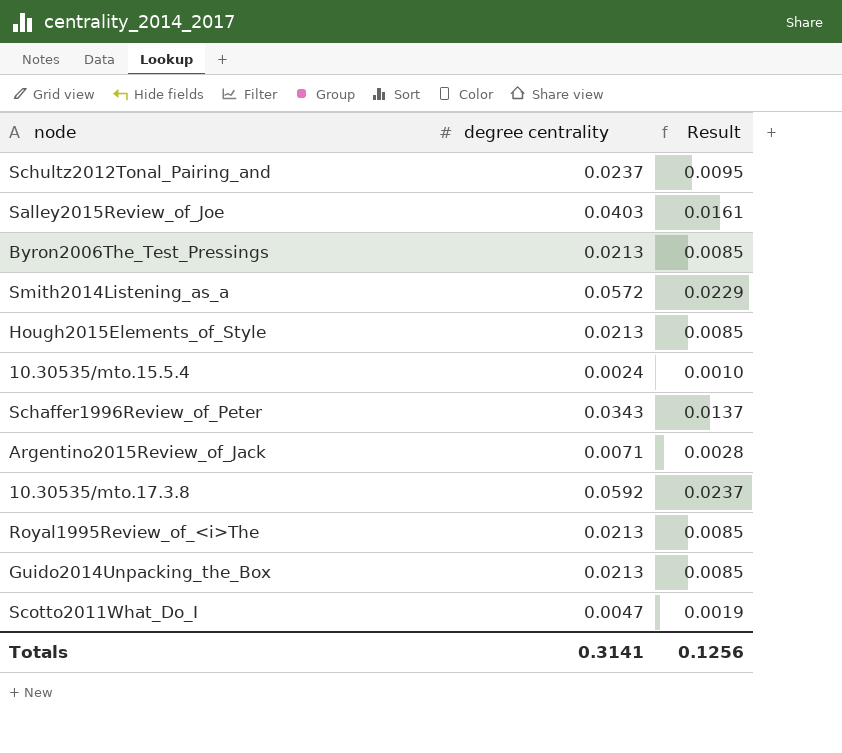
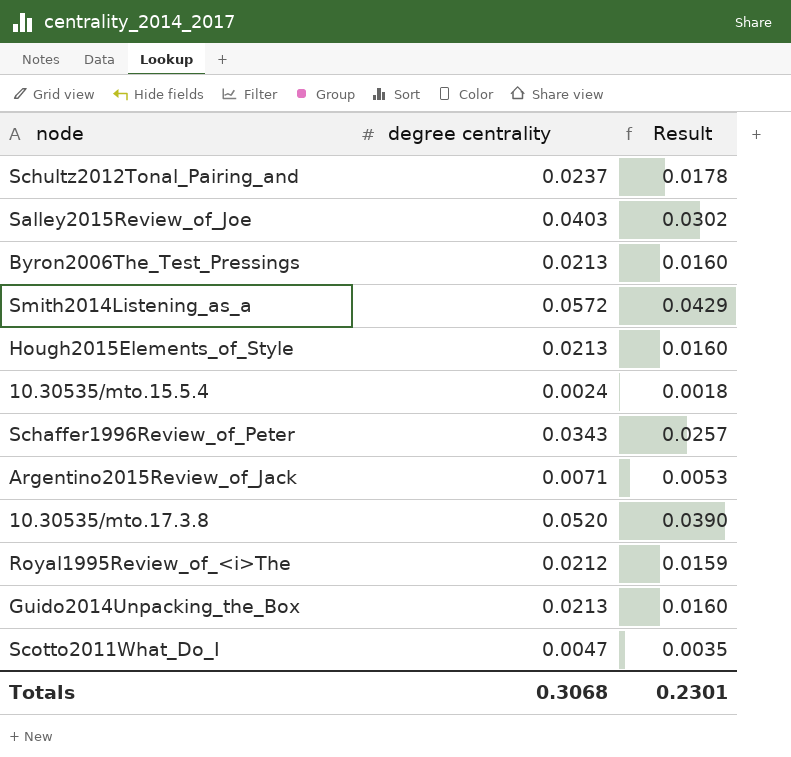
column Result | formula: [degree centrality] * 0.4 -> [degree centrality] * 0.75
10.30535/mto.17.3.8 | degree centrality: 0.0592 -> 0.0520
Royal1995Review_of_<i>The | degree centrality: 0.0213 -> 0.0212
Totals | degree centrality: 0.3141 -> 0.3068
Totals | Result: 0.1256 -> 0.2301

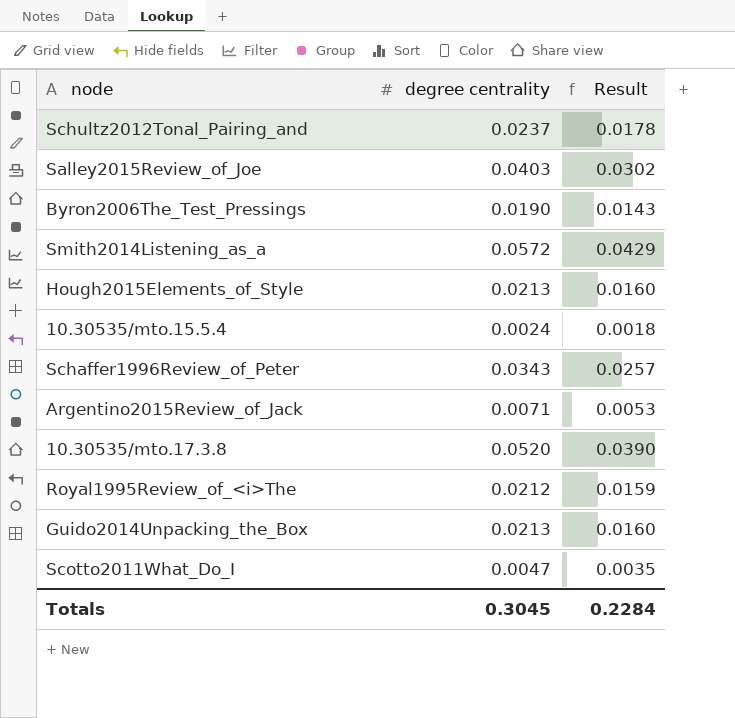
Byron2006The_Test_Pressings | degree centrality: 0.0213 -> 0.0190
Byron2006The_Test_Pressings | Result: 0.0160 -> 0.0143
Totals | degree centrality: 0.3068 -> 0.3045
Totals | Result: 0.2301 -> 0.2284

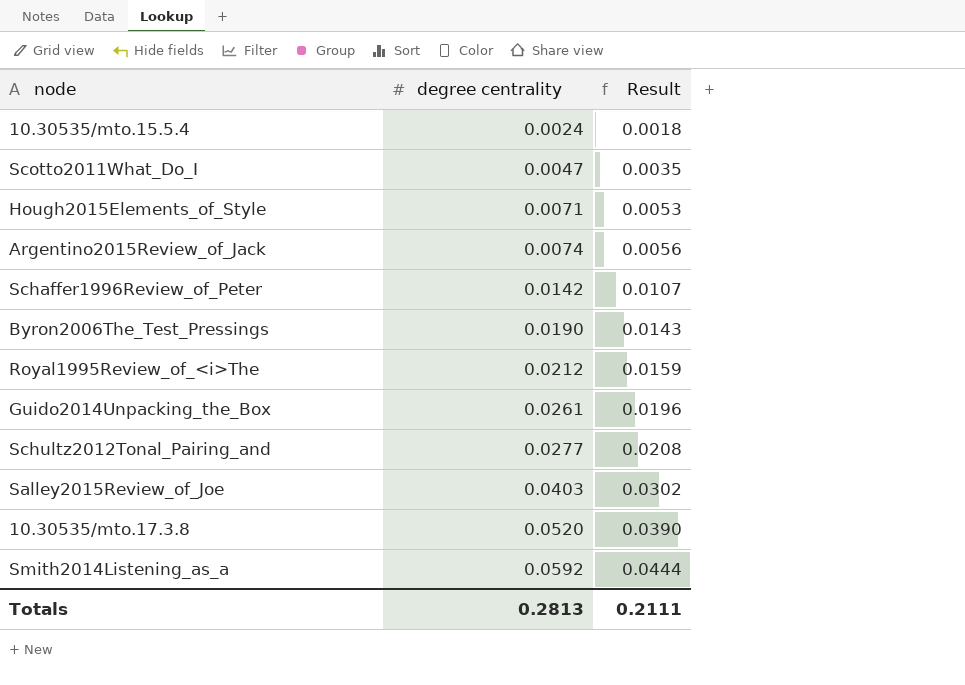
row order: none -> degree centrality ascending
Hough2015Elements_of_Style | degree centrality: 0.0213 -> 0.0071
Hough2015Elements_of_Style | Result: 0.0160 -> 0.0053
Argentino2015Review_of_Jack | degree centrality: 0.0071 -> 0.0074
Argentino2015Review_of_Jack | Result: 0.0053 -> 0.0056
Schaffer1996Review_of_Peter | degree centrality: 0.0343 -> 0.0142
Schaffer1996Review_of_Peter | Result: 0.0257 -> 0.0107
Guido2014Unpacking_the_Box | degree centrality: 0.0213 -> 0.0261
Guido2014Unpacking_the_Box | Result: 0.0160 -> 0.0196
Schultz2012Tonal_Pairing_and | degree centrality: 0.0237 -> 0.0277
Schultz2012Tonal_Pairing_and | Result: 0.0178 -> 0.0208
Smith2014Listening_as_a | degree centrality: 0.0572 -> 0.0592
Smith2014Listening_as_a | Result: 0.0429 -> 0.0444
Totals | degree centrality: 0.3045 -> 0.2813
Totals | Result: 0.2284 -> 0.2111

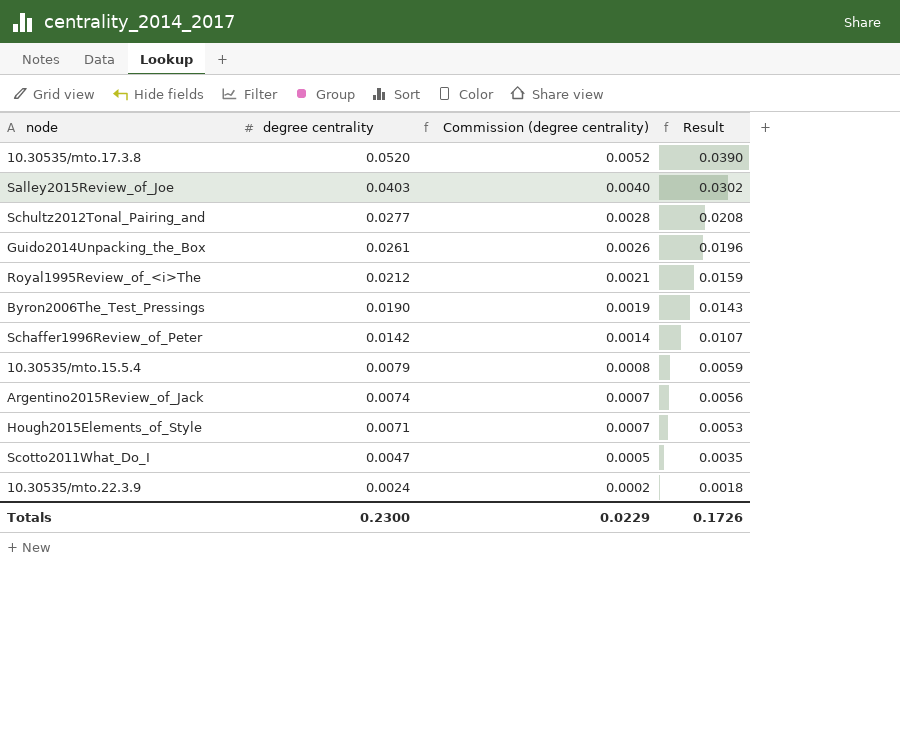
row order: degree centrality ascending -> degree centrality descending
column Commission (degree centrality) | formula: none -> [degree centrality] * 0.1
row Smith2014Listening_as_a: 0.0592 | 0.0444 -> none
10.30535/mto.15.5.4 | degree centrality: 0.0024 -> 0.0079
10.30535/mto.15.5.4 | Result: 0.0018 -> 0.0059
row 10.30535/mto.22.3.9: none -> 0.0024 | 0.0002 | 0.0018
Totals | degree centrality: 0.2813 -> 0.2300
Totals | Result: 0.2111 -> 0.1726

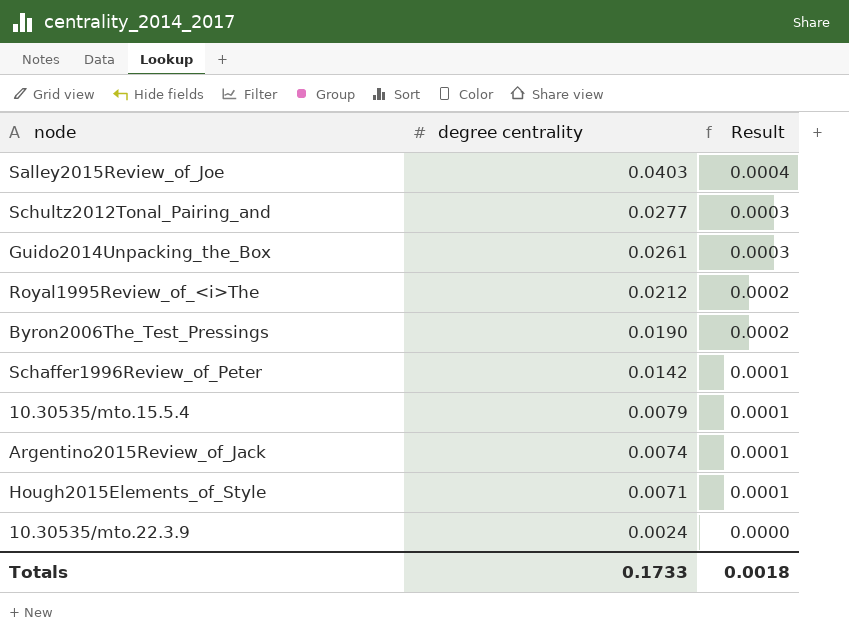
column Commission (degree centrality) | formula: [degree centrality] * 0.1 -> none
column Result | formula: [degree centrality] * 0.75 -> [degree centrality] * 0.01
row 10.30535/mto.17.3.8: 0.0520 | 0.0052 | 0.0390 -> none
row Scotto2011What_Do_I: 0.0047 | 0.0005 | 0.0035 -> none
Totals | degree centrality: 0.2300 -> 0.1733
Totals | Result: 0.1726 -> 0.0018

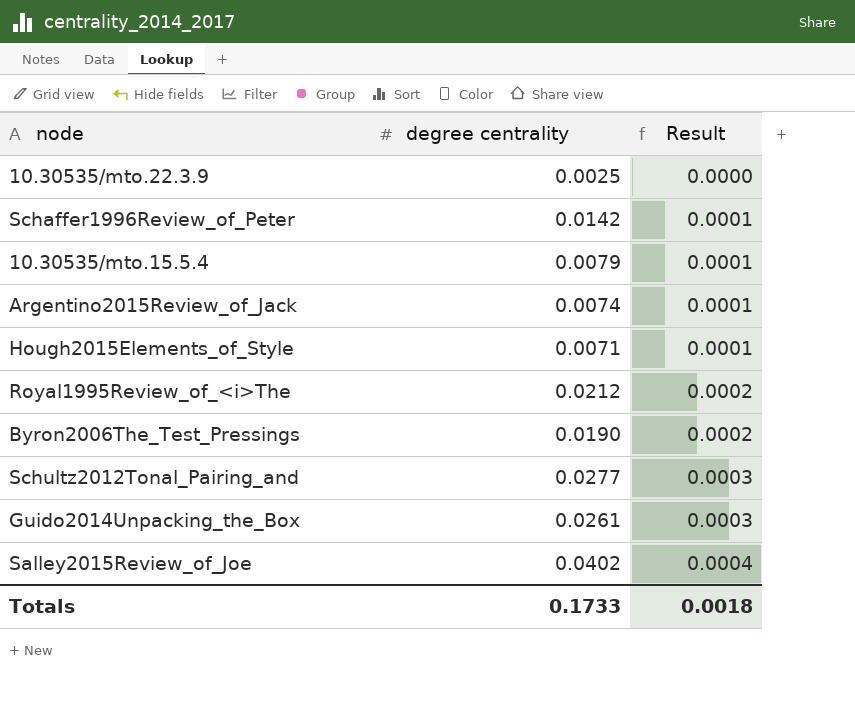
row order: degree centrality descending -> Result ascending
10.30535/mto.22.3.9 | degree centrality: 0.0024 -> 0.0025
Salley2015Review_of_Joe | degree centrality: 0.0403 -> 0.0402

